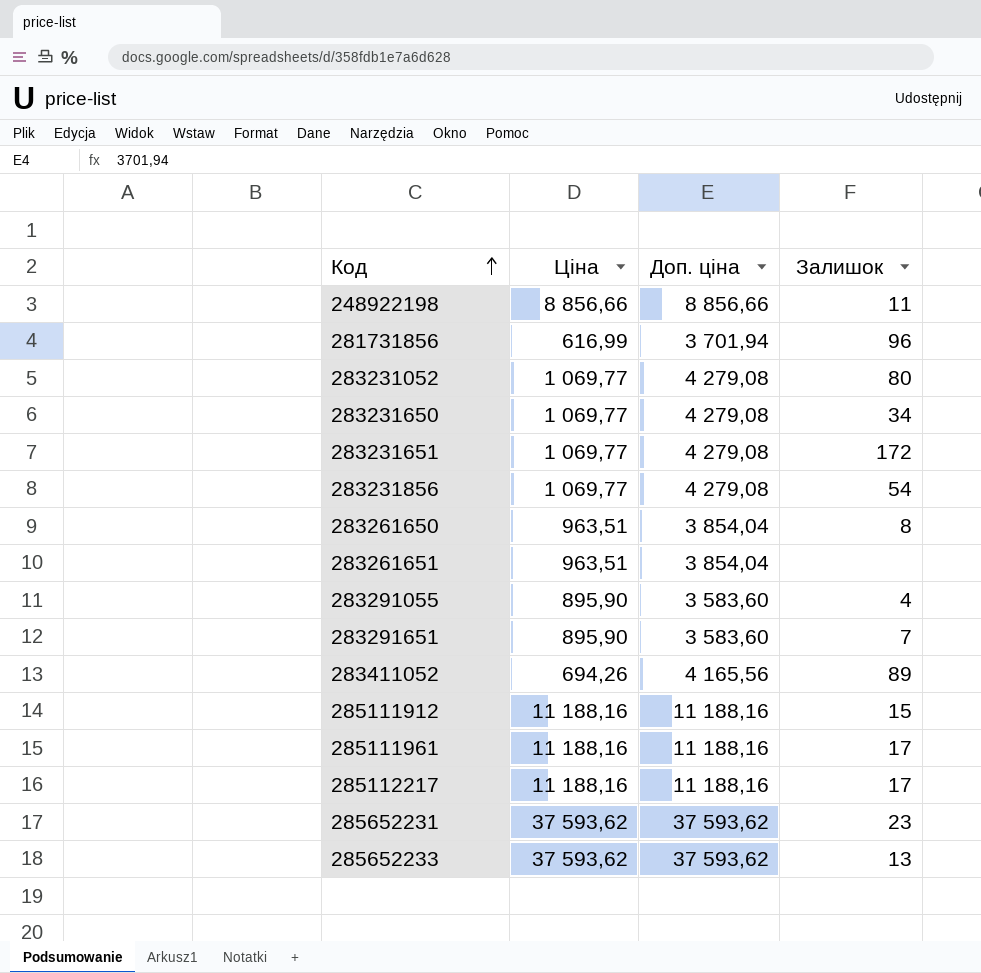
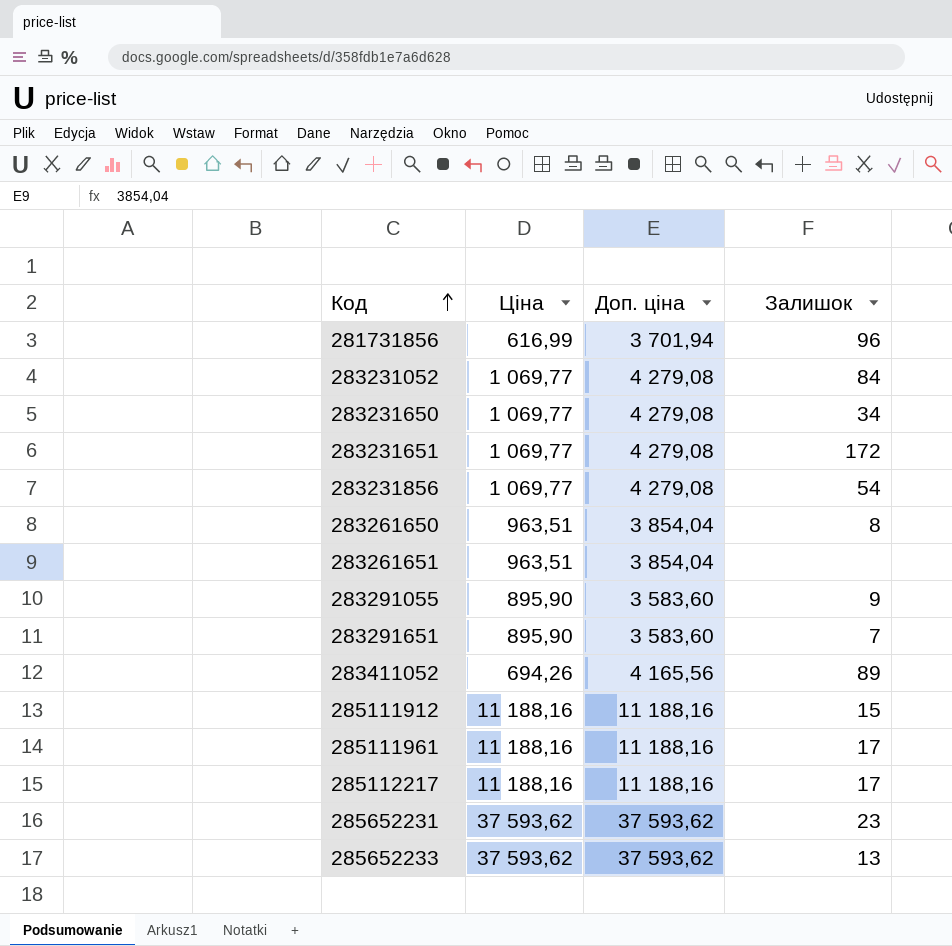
row 248922198: 8 856,66 | 8 856,66 | 11 -> none
283231052 | Залишок: 80 -> 84
283291055 | Залишок: 4 -> 9

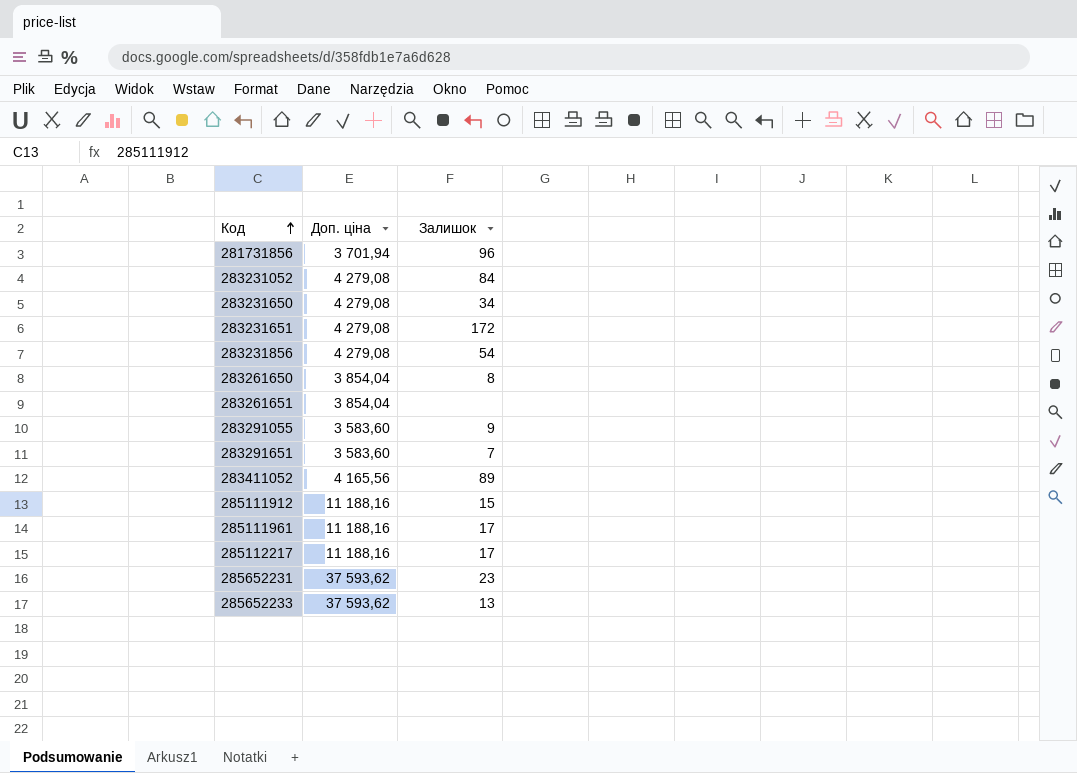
column Ціна | position: 2 -> none

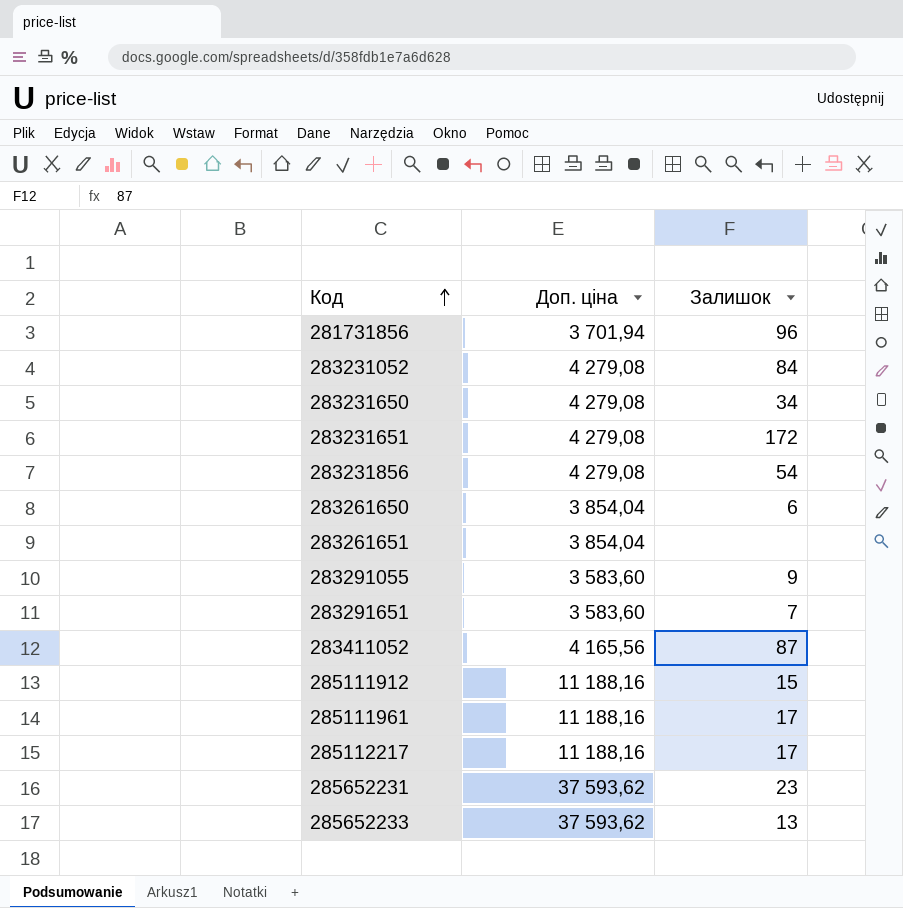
283261650 | Залишок: 8 -> 6
283411052 | Залишок: 89 -> 87

